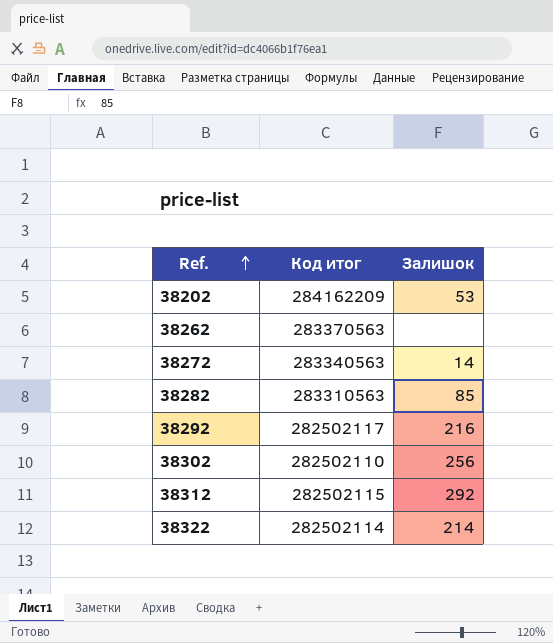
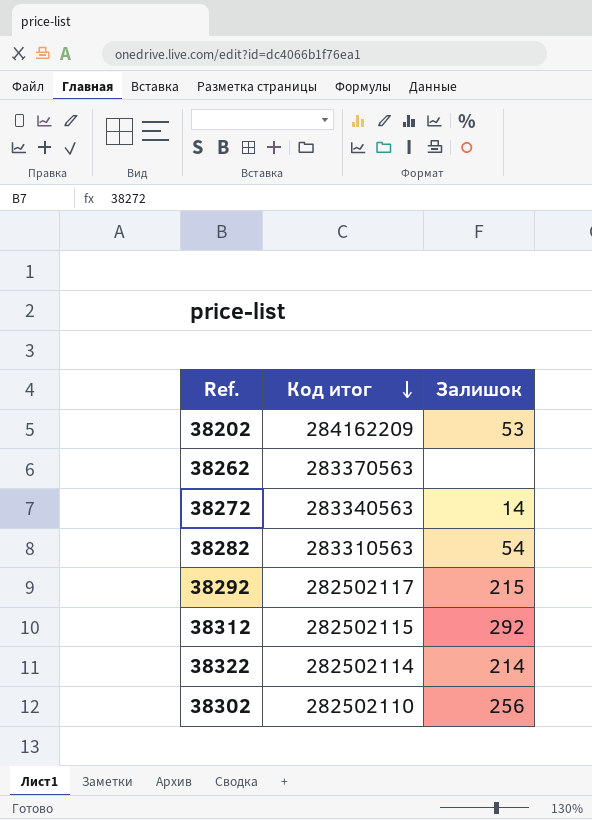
row order: Ref. ascending -> Код итог descending
38282 | Залишок: 85 -> 54
38292 | Залишок: 216 -> 215

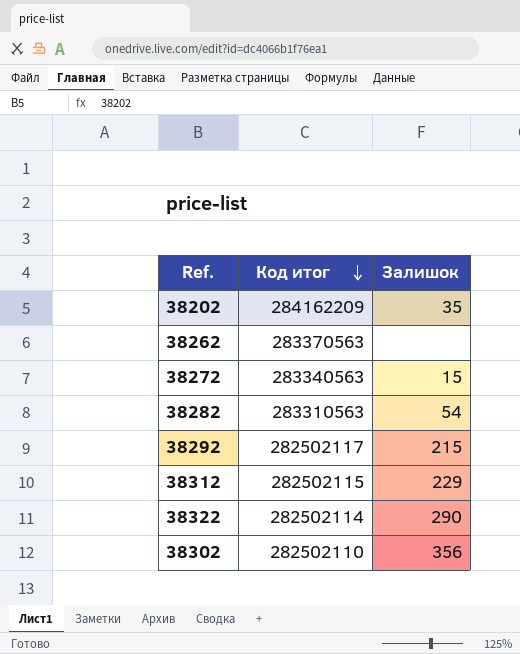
38202 | Залишок: 53 -> 35
38272 | Залишок: 14 -> 15
38312 | Залишок: 292 -> 229
38322 | Залишок: 214 -> 290
38302 | Залишок: 256 -> 356

